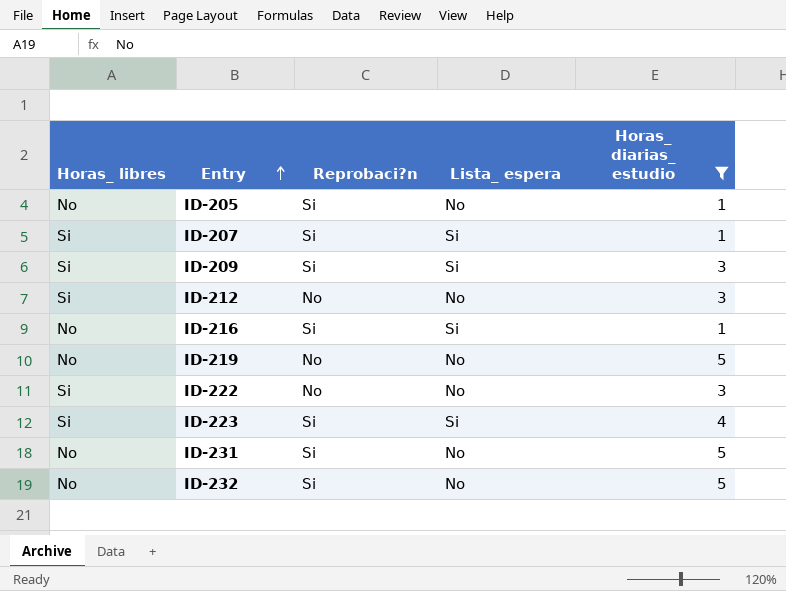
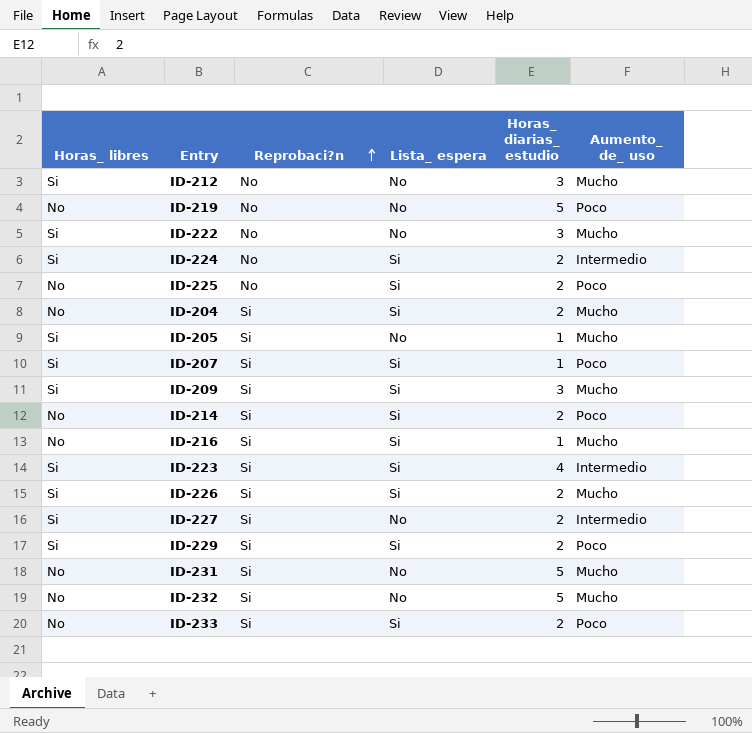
filter: Horas_ diarias_ estudio != 2 -> none
row order: Entry ascending -> Reprobaci?n ascending
column Aumento_ de_ uso | position: none -> 6
ID-205 | Horas_ libres: No -> Si

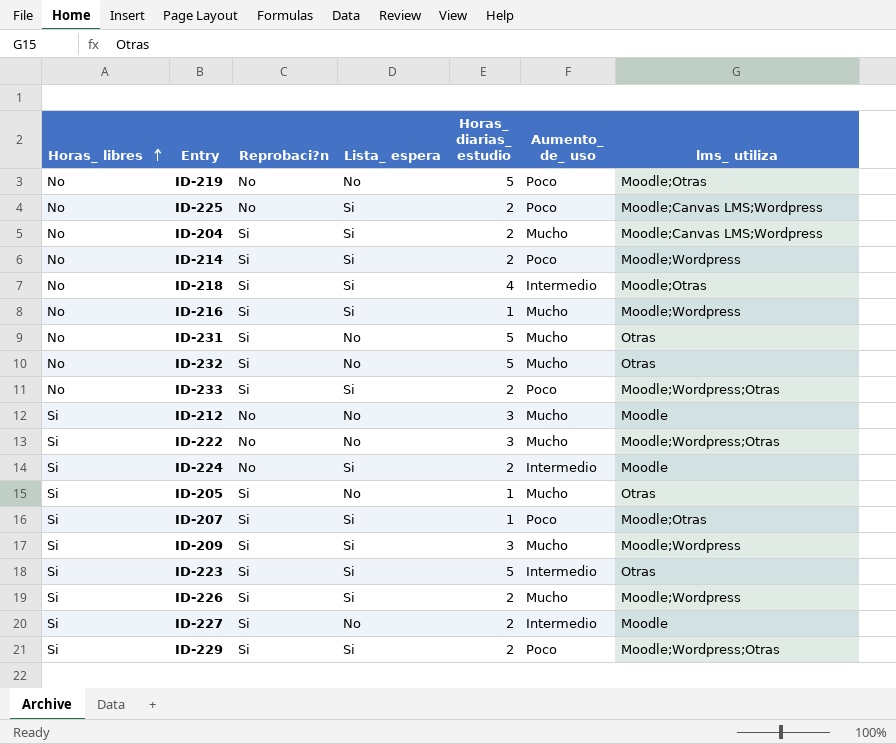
row order: Reprobaci?n ascending -> Horas_ libres ascending
column lms_ utiliza | position: none -> 7
row ID-218: none -> No | Si | Si | 4 | Intermedio | Moodle;Otras
ID-223 | Horas_ diarias_ estudio: 4 -> 5

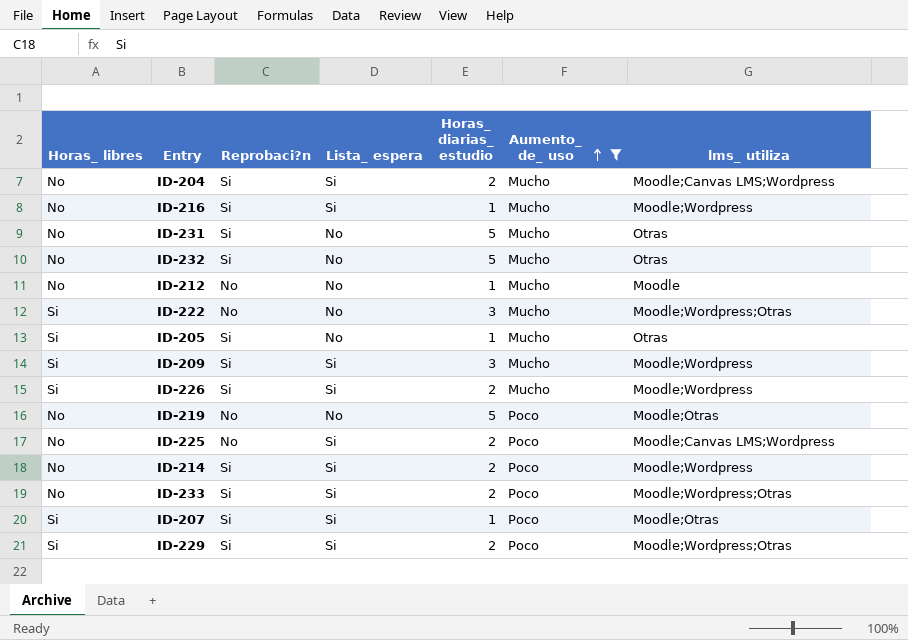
filter: none -> Aumento_ de_ uso != Intermedio
row order: Horas_ libres ascending -> Aumento_ de_ uso ascending
ID-212 | Horas_ libres: Si -> No
ID-212 | Horas_ diarias_ estudio: 3 -> 1

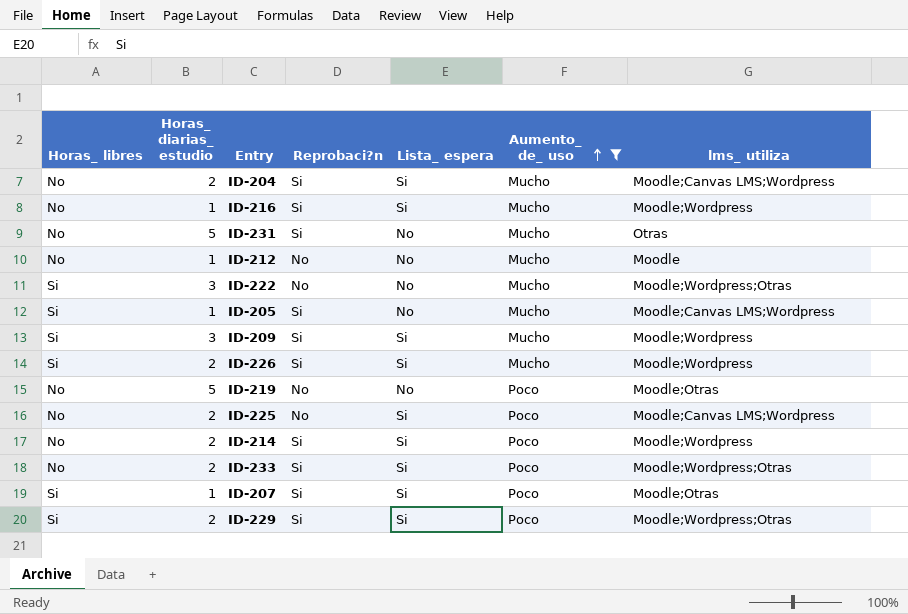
column Horas_ diarias_ estudio | position: 5 -> 2
row ID-232: No | Si | No | 5 | Mucho | Otras -> none
ID-205 | lms_ utiliza: Otras -> Moodle;Canvas LMS;Wordpress

